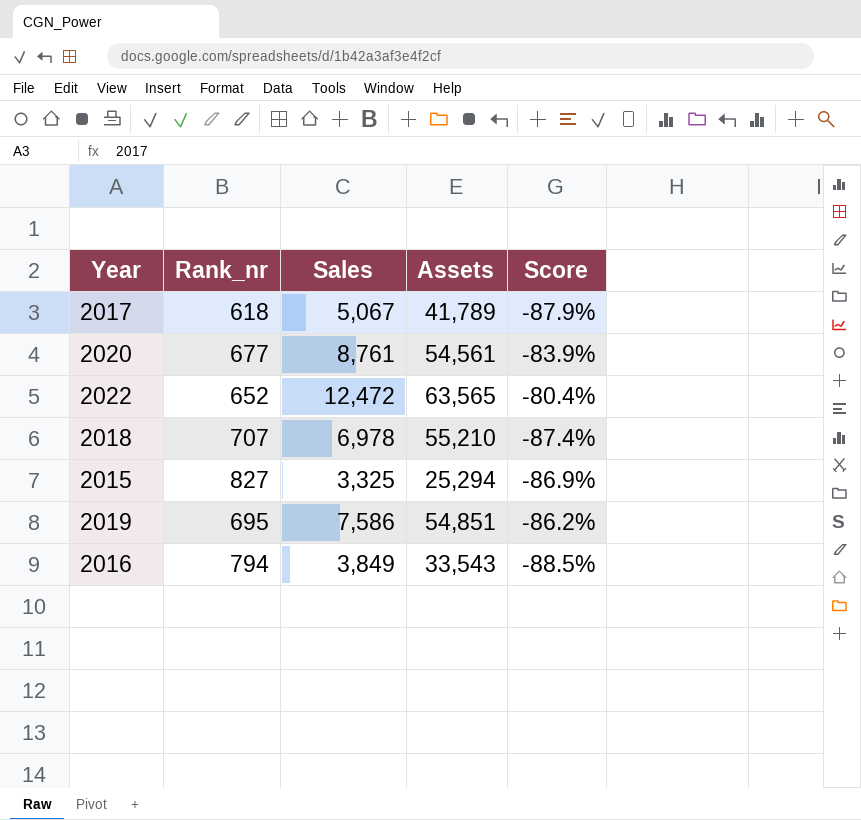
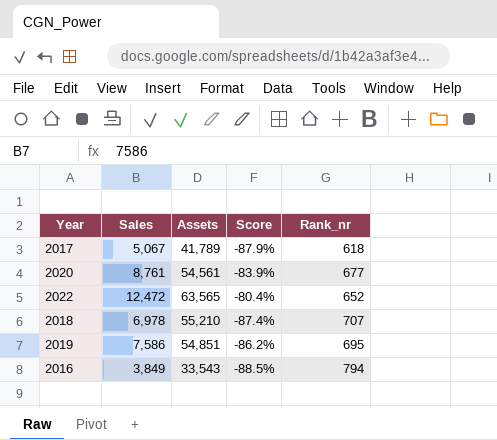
column Rank_nr | position: 2 -> 5
row 2015: 827 | 3,325 | 25,294 | -86.9% -> none

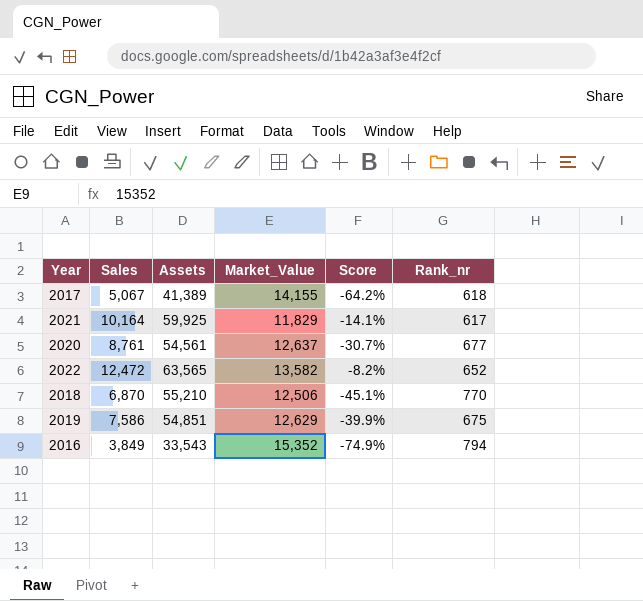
column Market_Value | position: none -> 4
column Score | formula: ([Sales] - [Assets]) / [Assets] -> ([Sales] - [Market_Value]) / [Market_Value]
2017 | Assets: 41,789 -> 41,389
row 2021: none -> 10,164 | 59,925 | 11,829 | -14.1% | 617
2018 | Sales: 6,978 -> 6,870
2018 | Rank_nr: 707 -> 770
2019 | Rank_nr: 695 -> 675

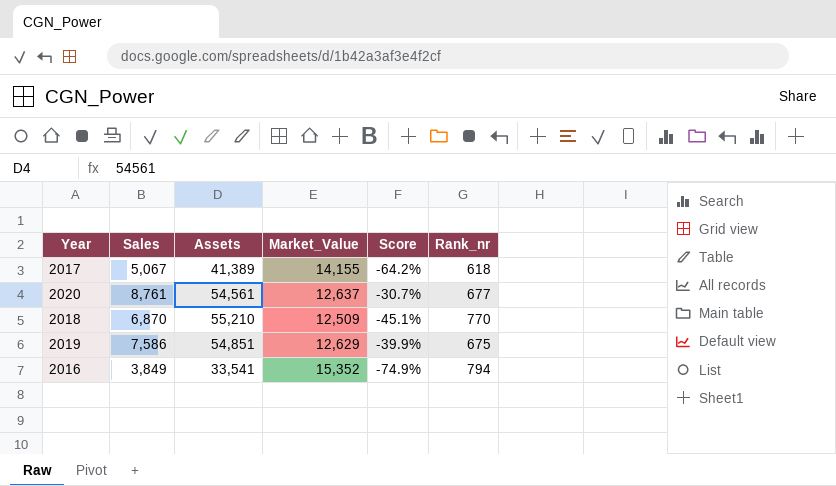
row 2021: 10,164 | 59,925 | 11,829 | -14.1% | 617 -> none
row 2022: 12,472 | 63,565 | 13,582 | -8.2% | 652 -> none
2018 | Market_Value: 12,506 -> 12,509
2016 | Assets: 33,543 -> 33,541

